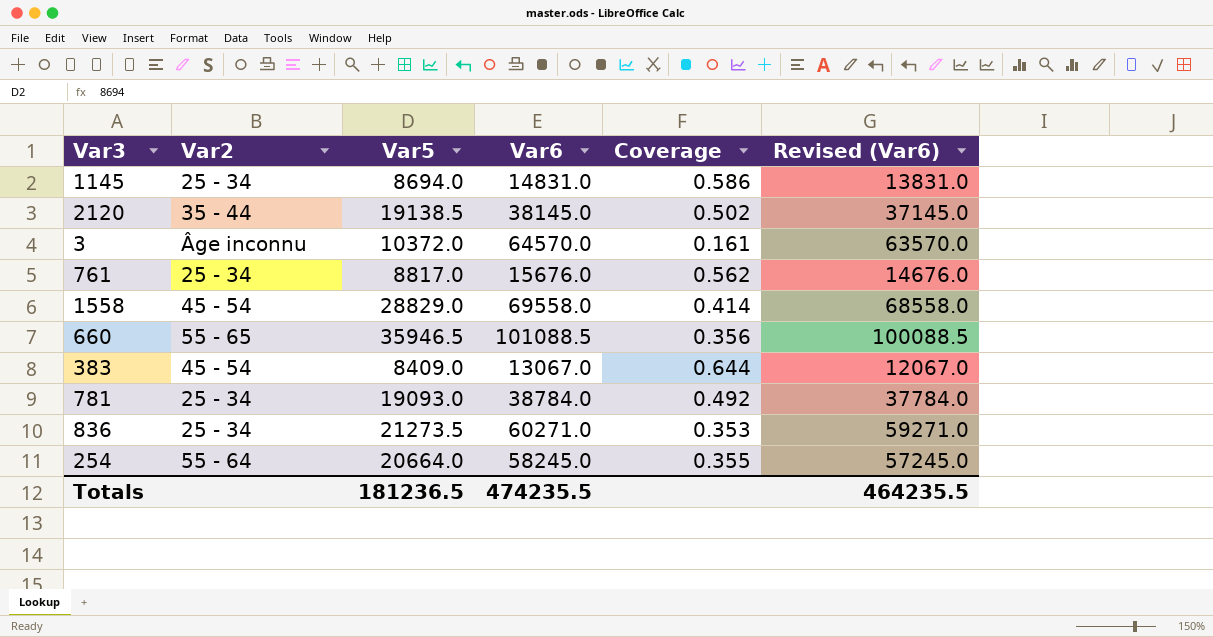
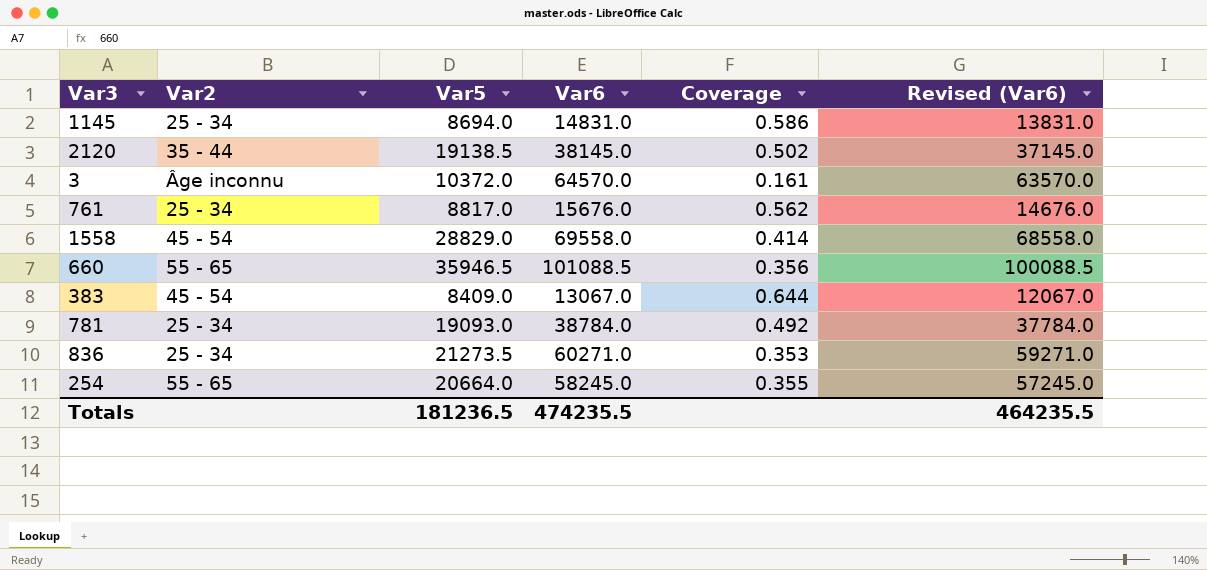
254 | Var2: 55 - 64 -> 55 - 65

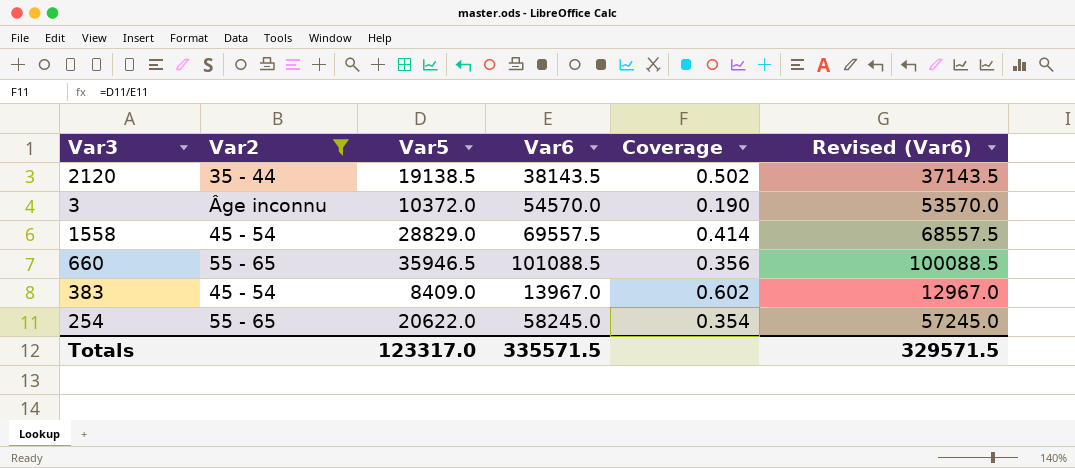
filter: none -> Var2 != 25 - 34
2120 | Var6: 38145.0 -> 38143.5
2120 | Revised (Var6): 37145.0 -> 37143.5
3 | Var6: 64570.0 -> 54570.0
3 | Coverage: 0.161 -> 0.190
3 | Revised (Var6): 63570.0 -> 53570.0
1558 | Var6: 69558.0 -> 69557.5
1558 | Revised (Var6): 68558.0 -> 68557.5
383 | Var6: 13067.0 -> 13967.0
383 | Coverage: 0.644 -> 0.602
383 | Revised (Var6): 12067.0 -> 12967.0
254 | Var5: 20664.0 -> 20622.0
254 | Coverage: 0.355 -> 0.354
Totals | Var5: 181236.5 -> 123317.0
Totals | Var6: 474235.5 -> 335571.5
Totals | Revised (Var6): 464235.5 -> 329571.5

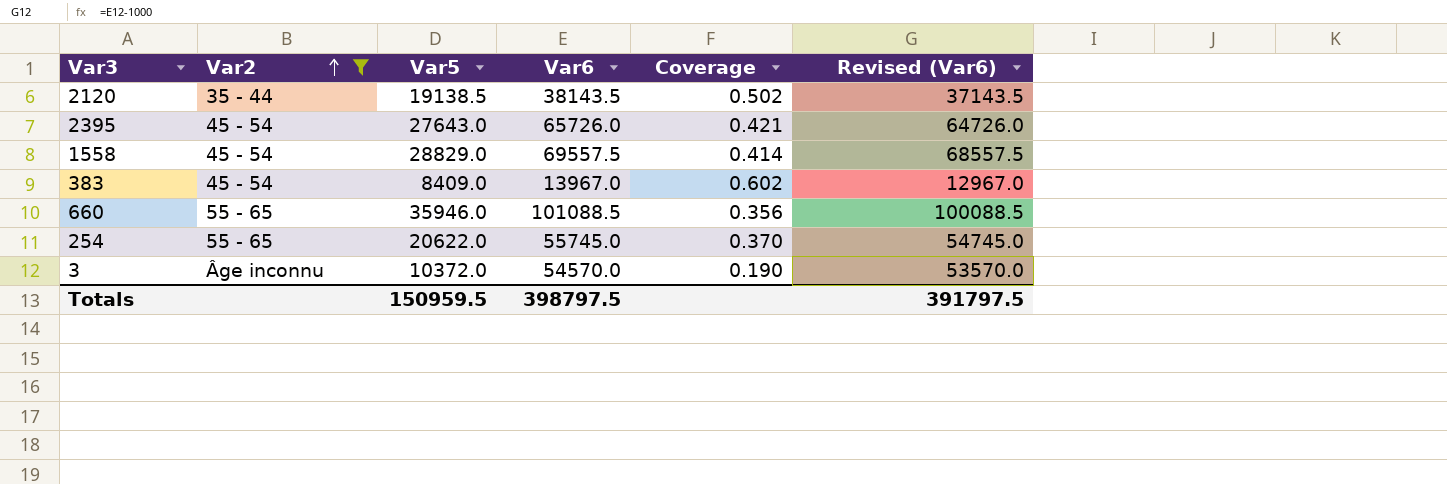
row order: none -> Var2 ascending
row 2395: none -> 45 - 54 | 27643.0 | 65726.0 | 0.421 | 64726.0
660 | Var5: 35946.5 -> 35946.0
254 | Var6: 58245.0 -> 55745.0
254 | Coverage: 0.354 -> 0.370
254 | Revised (Var6): 57245.0 -> 54745.0
Totals | Var5: 123317.0 -> 150959.5
Totals | Var6: 335571.5 -> 398797.5
Totals | Revised (Var6): 329571.5 -> 391797.5

